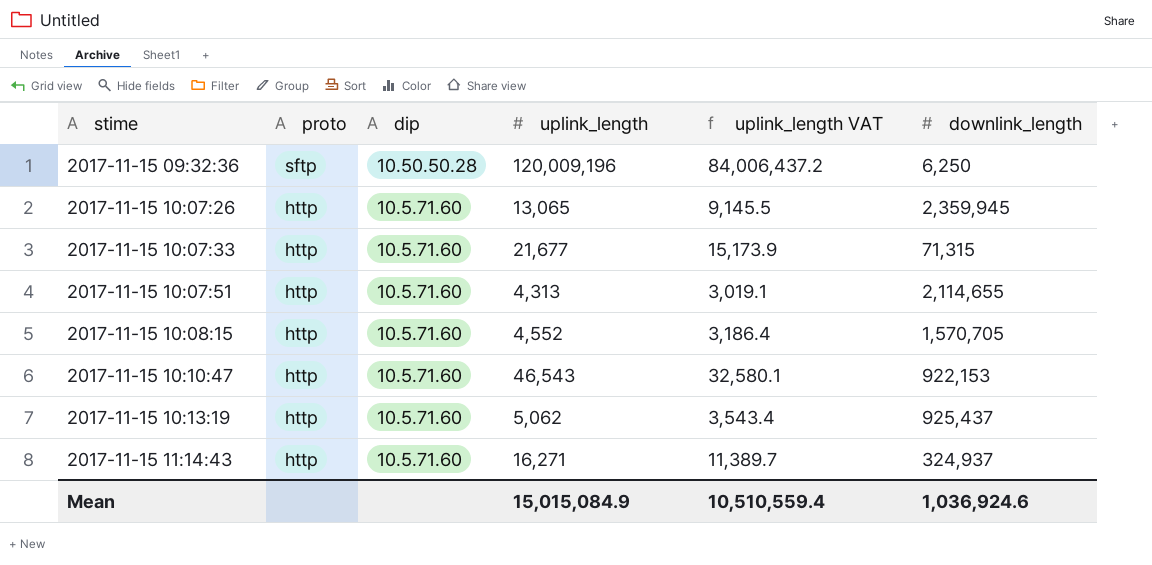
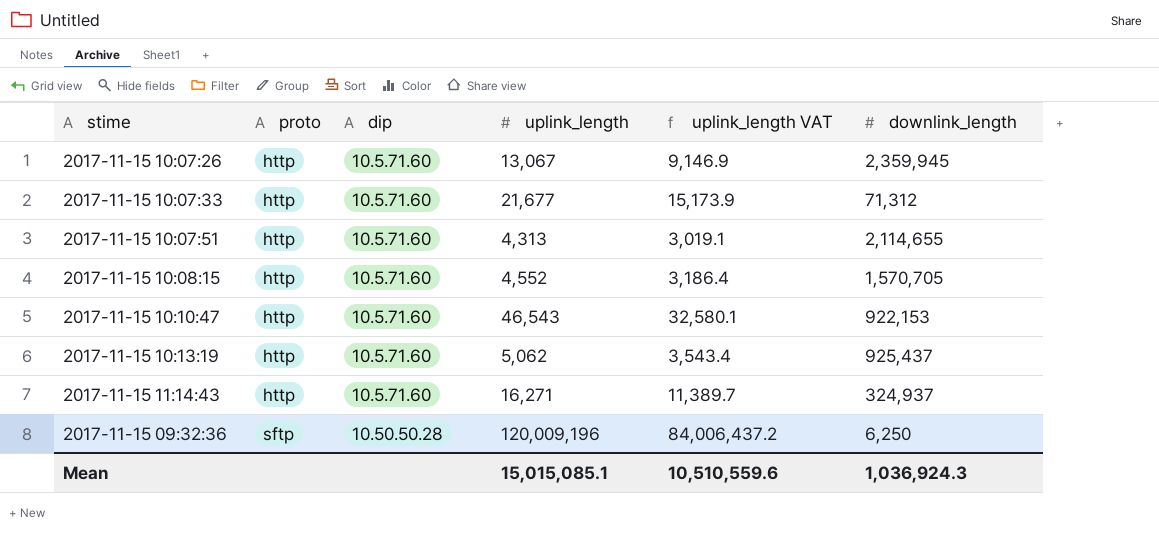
row order: stime ascending -> proto ascending
2017-11-15 10:07:26 | uplink_length: 13,065 -> 13,067
2017-11-15 10:07:26 | uplink_length VAT: 9,145.5 -> 9,146.9
2017-11-15 10:07:33 | downlink_length: 71,315 -> 71,312
Mean | uplink_length: 15,015,084.9 -> 15,015,085.1
Mean | uplink_length VAT: 10,510,559.4 -> 10,510,559.6
Mean | downlink_length: 1,036,924.6 -> 1,036,924.3

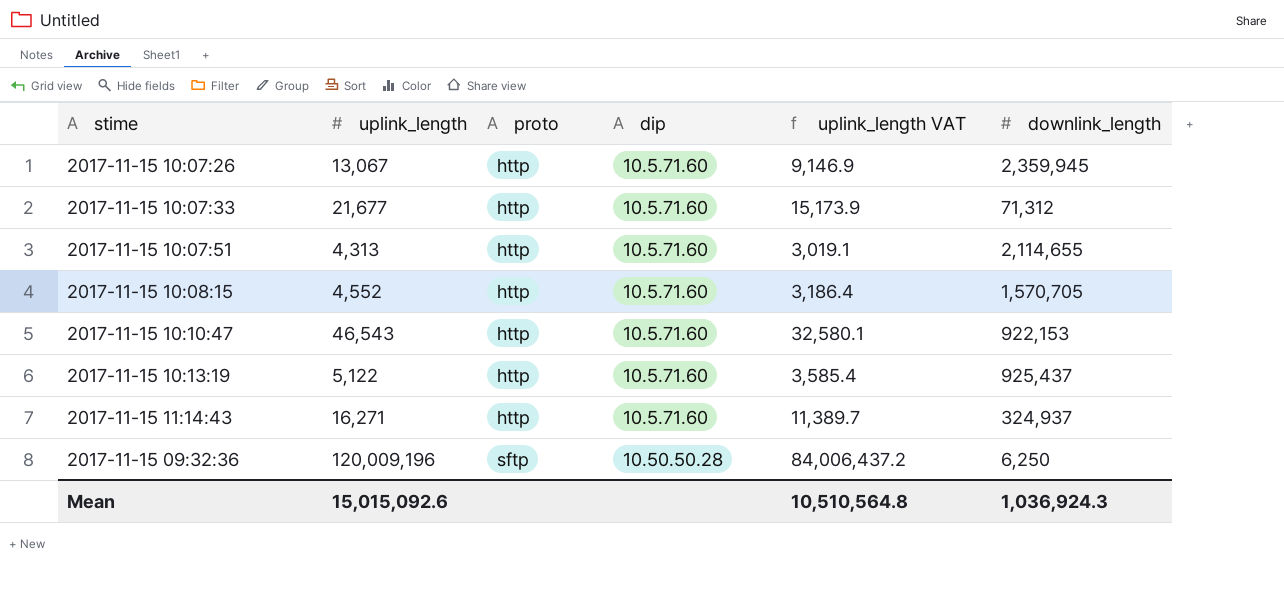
column uplink_length | position: 4 -> 2
2017-11-15 10:13:19 | uplink_length: 5,062 -> 5,122
2017-11-15 10:13:19 | uplink_length VAT: 3,543.4 -> 3,585.4
Mean | uplink_length: 15,015,085.1 -> 15,015,092.6
Mean | uplink_length VAT: 10,510,559.6 -> 10,510,564.8

